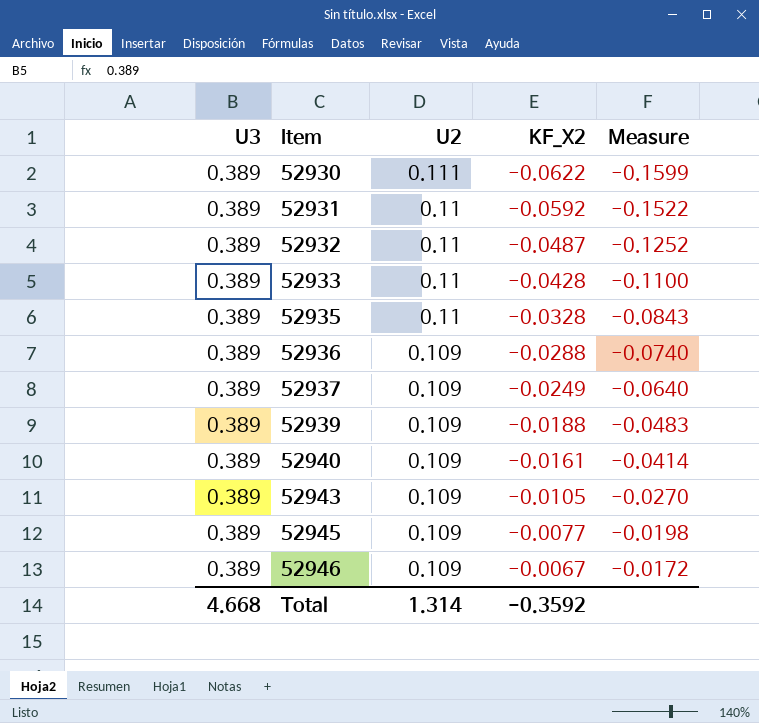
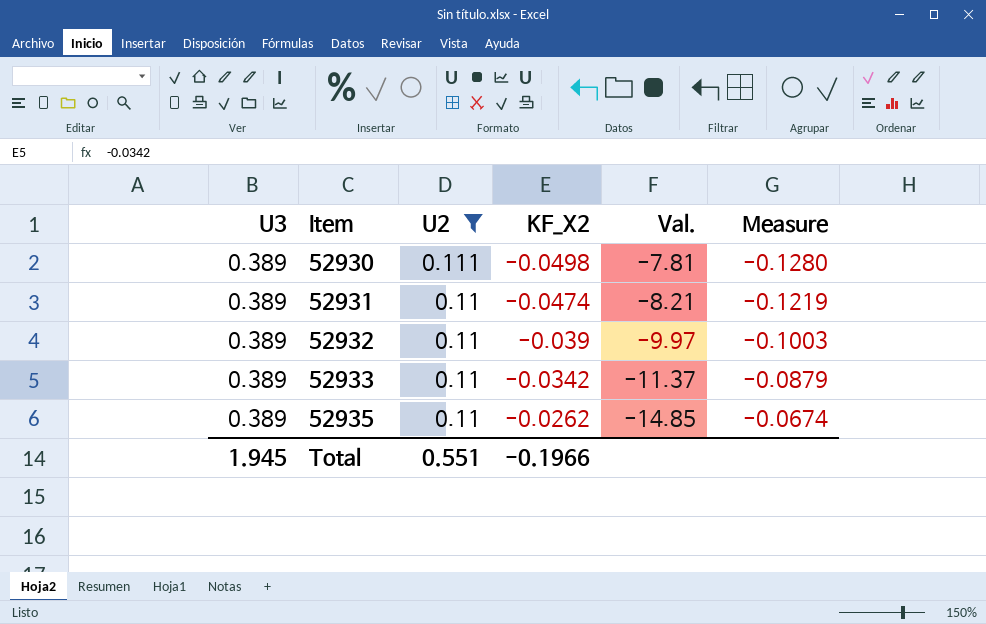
filter: none -> U2 != 0.109
column Val. | formula: none -> [U3] / [KF_X2]
52930 | KF_X2: -0.0622 -> -0.0498
52930 | Measure: -0.1599 -> -0.1280
52931 | KF_X2: -0.0592 -> -0.0474
52931 | Measure: -0.1522 -> -0.1219
52932 | KF_X2: -0.0487 -> -0.039
52932 | Measure: -0.1252 -> -0.1003
52933 | KF_X2: -0.0428 -> -0.0342
52933 | Measure: -0.1100 -> -0.0879
52935 | KF_X2: -0.0328 -> -0.0262
52935 | Measure: -0.0843 -> -0.0674
Total | U3: 4.668 -> 1.945
Total | U2: 1.314 -> 0.551
Total | KF_X2: -0.3592 -> -0.1966

